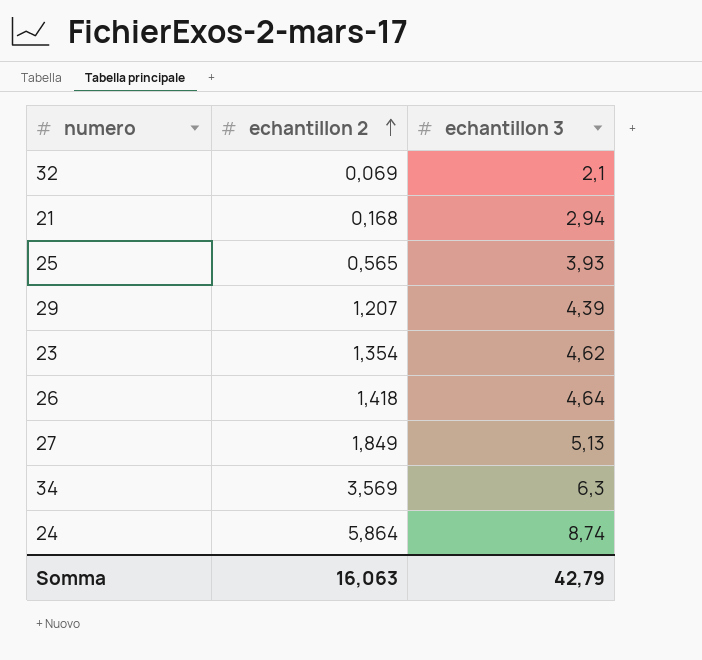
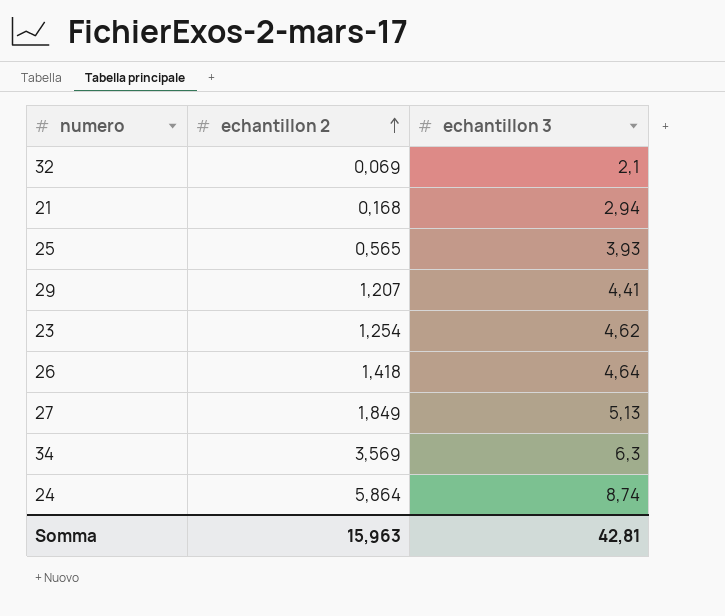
29 | echantillon 3: 4,39 -> 4,41
23 | echantillon 2: 1,354 -> 1,254
Somma | echantillon 2: 16,063 -> 15,963
Somma | echantillon 3: 42,79 -> 42,81

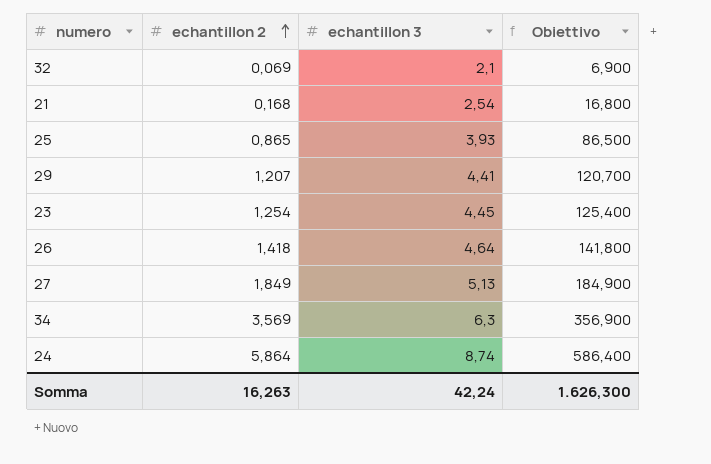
column Obiettivo | formula: none -> [echantillon 2] * 100
21 | echantillon 3: 2,94 -> 2,54
25 | echantillon 2: 0,565 -> 0,865
23 | echantillon 3: 4,62 -> 4,45
Somma | echantillon 2: 15,963 -> 16,263
Somma | echantillon 3: 42,81 -> 42,24

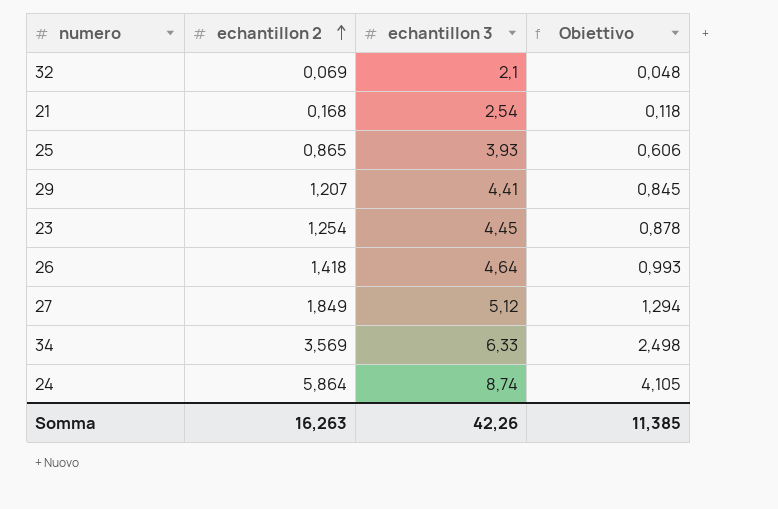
column Obiettivo | formula: [echantillon 2] * 100 -> [echantillon 2] * 0,7
27 | echantillon 3: 5,13 -> 5,12
34 | echantillon 3: 6,3 -> 6,33
Somma | echantillon 3: 42,24 -> 42,26
Somma | Obiettivo: 1.626,300 -> 11,385

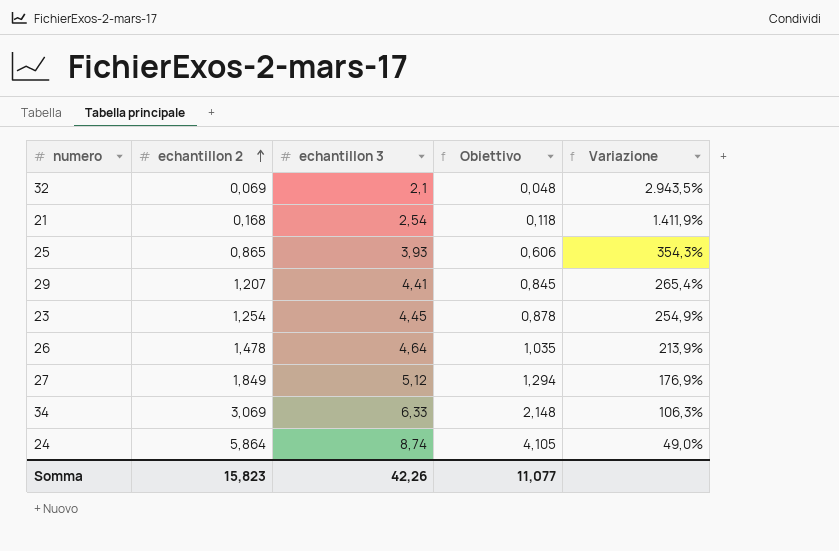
column Variazione | formula: none -> ([echantillon 3] - [echantillon 2]) / [echantillon 2]
26 | echantillon 2: 1,418 -> 1,478
26 | Obiettivo: 0,993 -> 1,035
34 | echantillon 2: 3,569 -> 3,069
34 | Obiettivo: 2,498 -> 2,148
Somma | echantillon 2: 16,263 -> 15,823
Somma | Obiettivo: 11,385 -> 11,077

